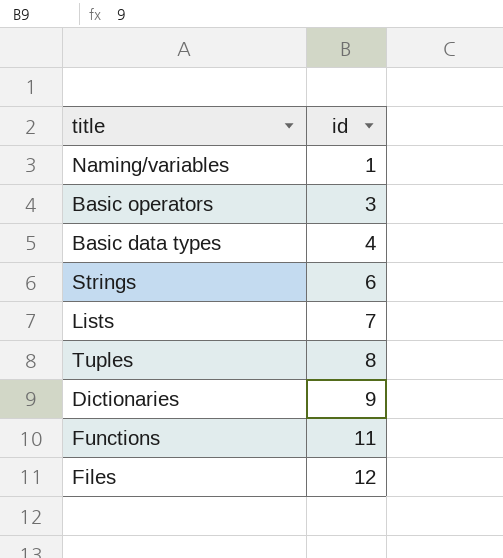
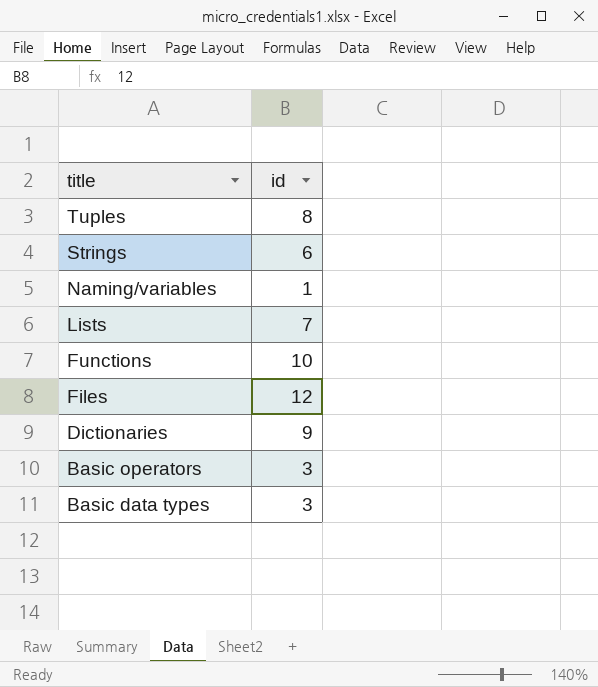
row order: id ascending -> title descending
Functions | id: 11 -> 10
Basic data types | id: 4 -> 3

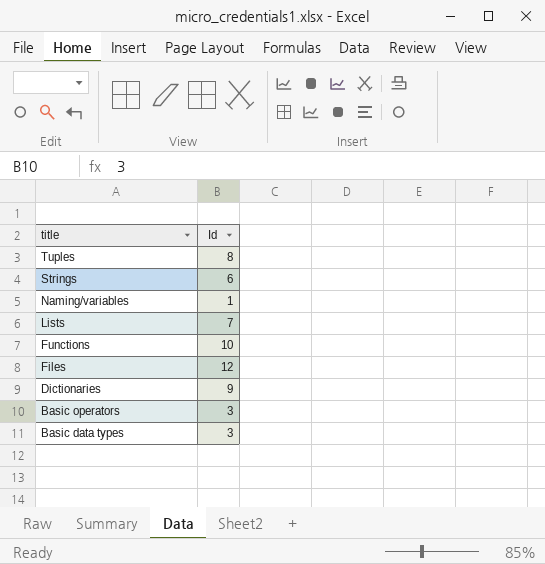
column name: id -> Id

